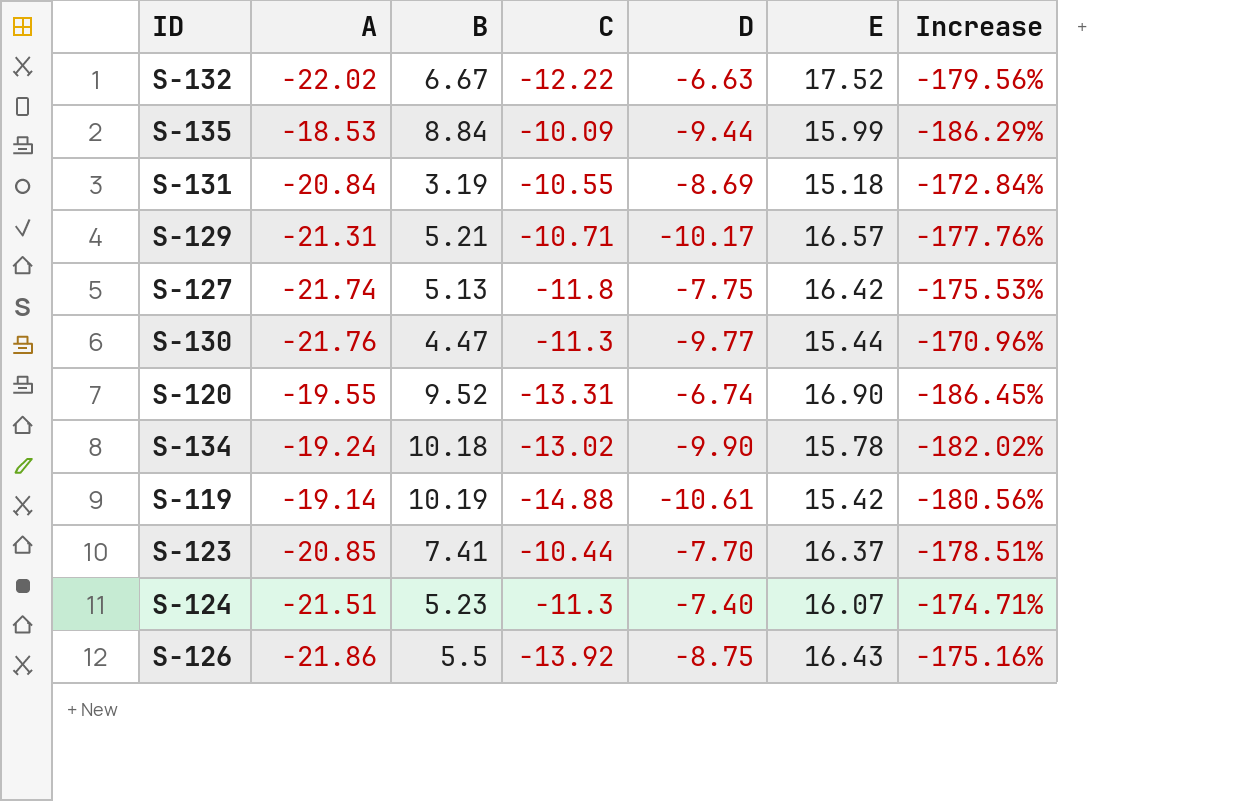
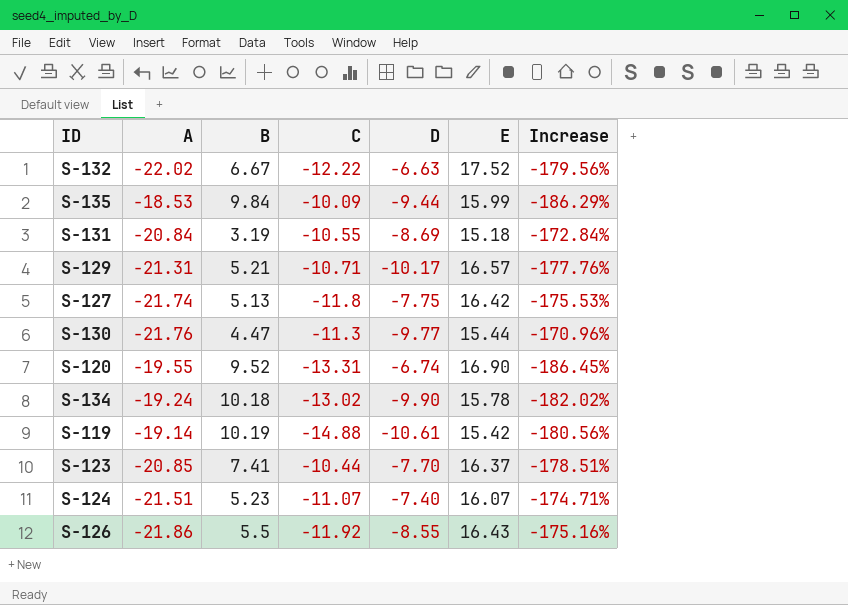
S-135 | B: 8.84 -> 9.84
S-124 | C: -11.3 -> -11.07
S-126 | C: -13.92 -> -11.92
S-126 | D: -8.75 -> -8.55

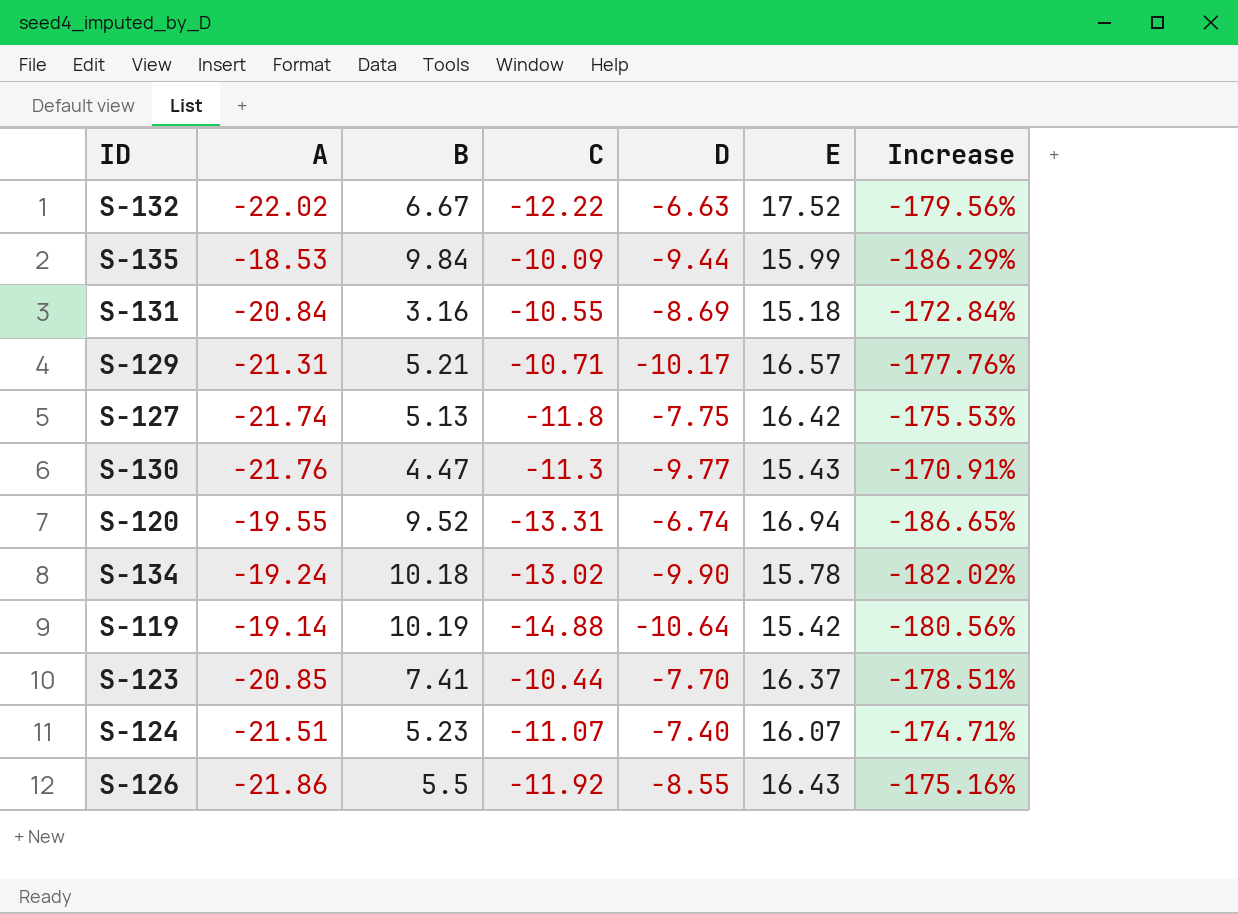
S-131 | B: 3.19 -> 3.16
S-130 | E: 15.44 -> 15.43
S-130 | Increase: -170.96% -> -170.91%
S-120 | E: 16.90 -> 16.94
S-120 | Increase: -186.45% -> -186.65%
S-119 | D: -10.61 -> -10.64

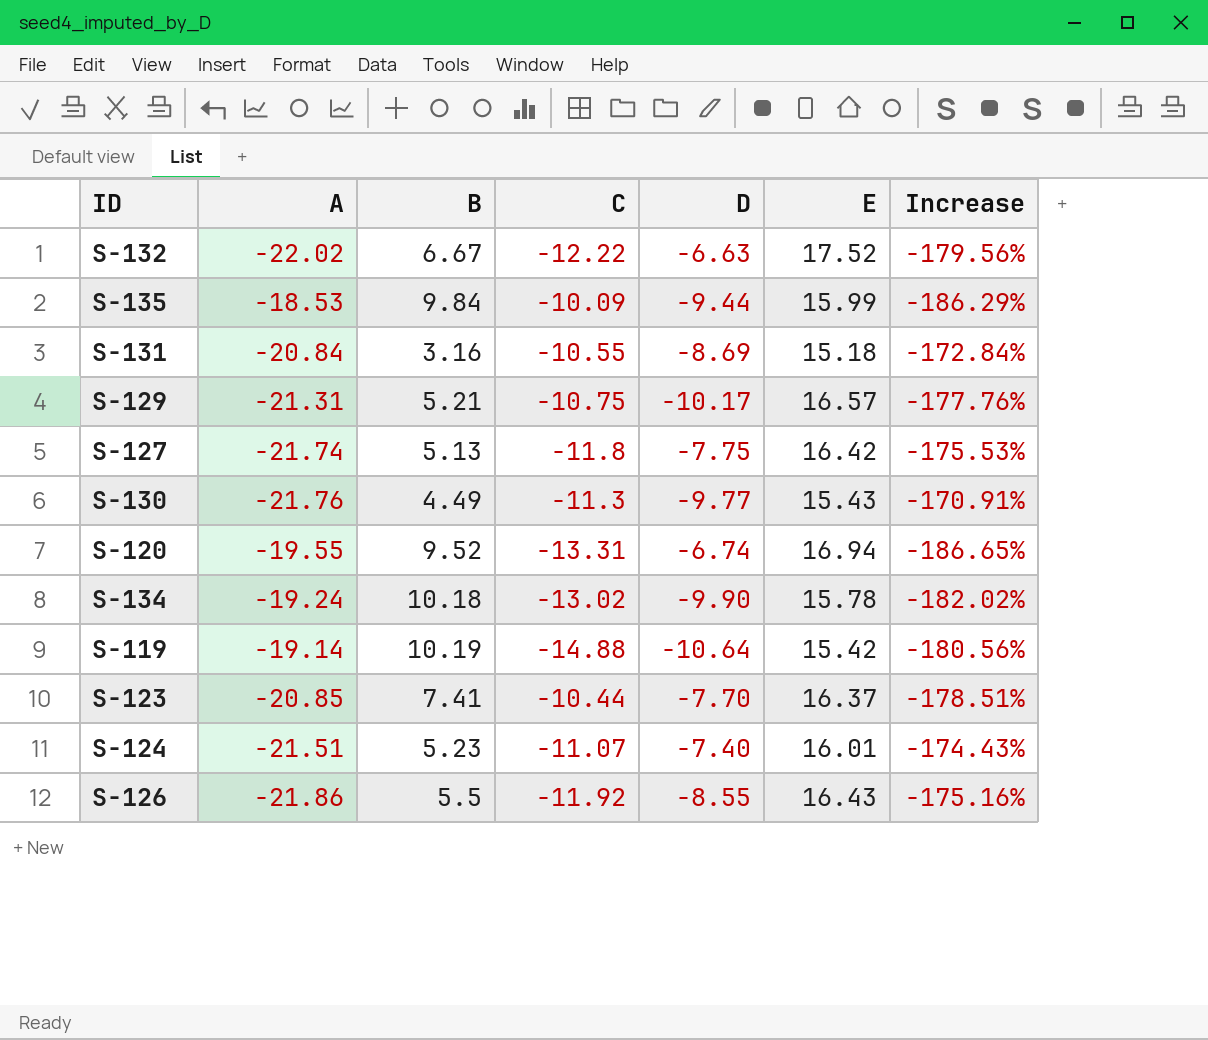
S-129 | C: -10.71 -> -10.75
S-130 | B: 4.47 -> 4.49
S-124 | E: 16.07 -> 16.01
S-124 | Increase: -174.71% -> -174.43%

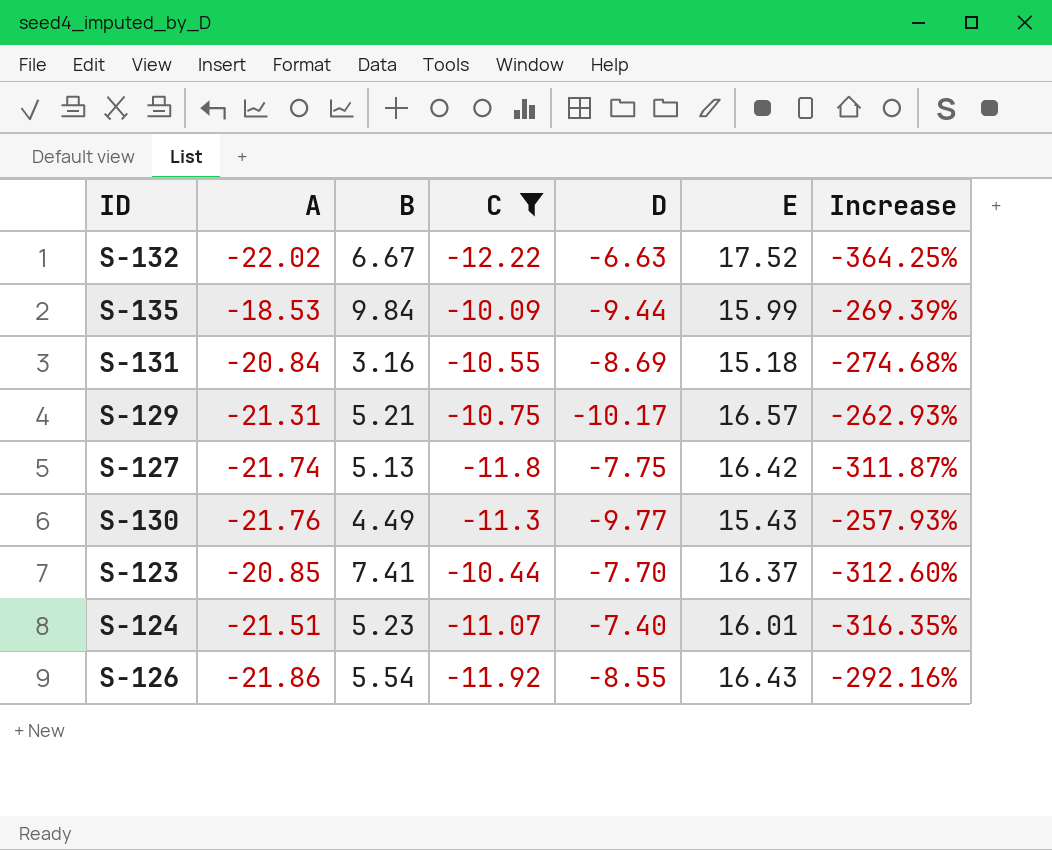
filter: none -> C >= -12.22
column Increase | formula: ([E] - [A]) / [A] -> ([E] - [D]) / [D]
S-126 | B: 5.5 -> 5.54

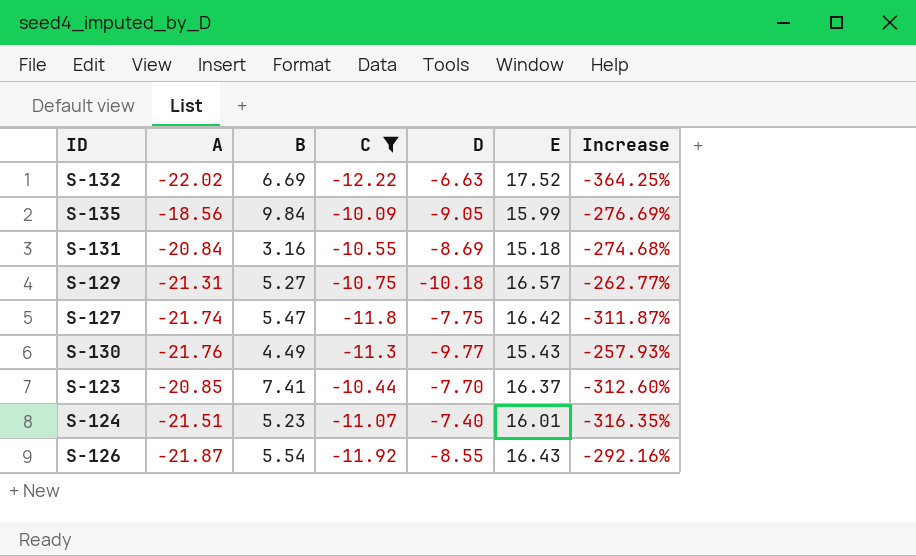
S-132 | B: 6.67 -> 6.69
S-135 | A: -18.53 -> -18.56
S-135 | D: -9.44 -> -9.05
S-135 | Increase: -269.39% -> -276.69%
S-129 | B: 5.21 -> 5.27
S-129 | D: -10.17 -> -10.18
S-129 | Increase: -262.93% -> -262.77%
S-127 | B: 5.13 -> 5.47
S-126 | A: -21.86 -> -21.87

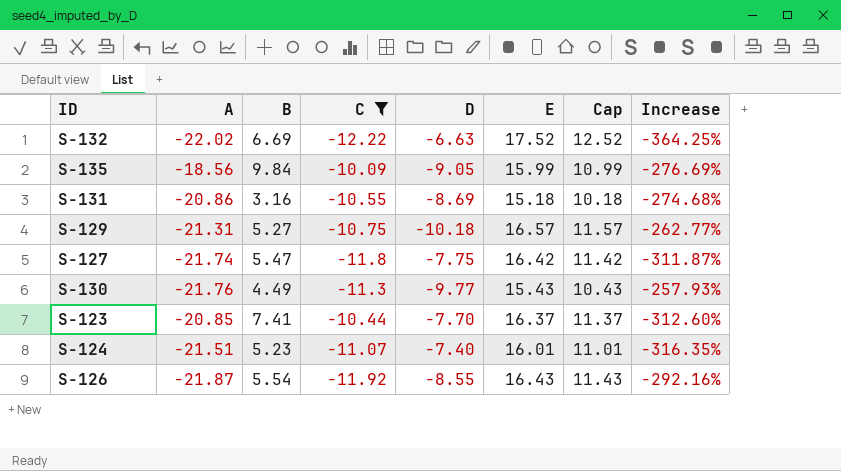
column Cap | formula: none -> [E] - 5
S-131 | A: -20.84 -> -20.86

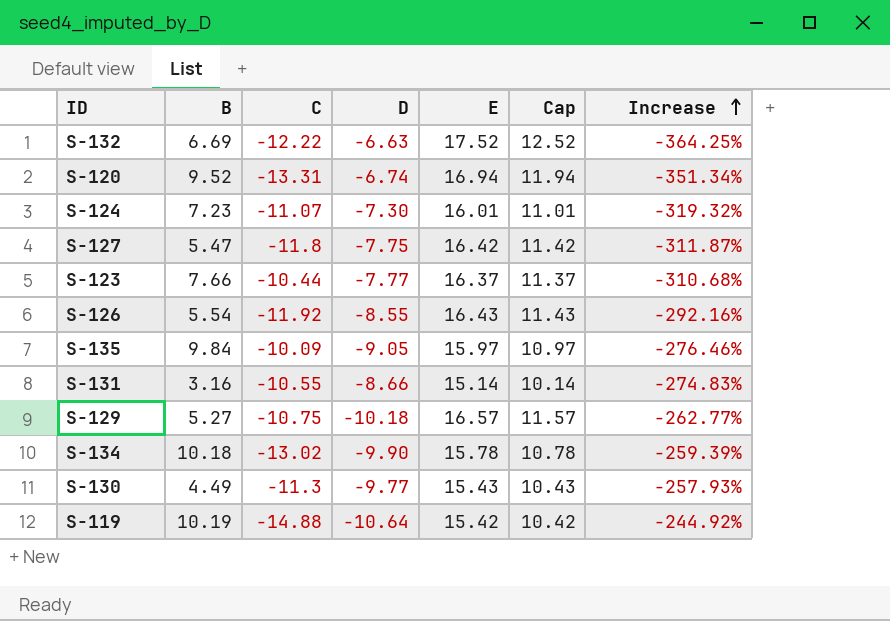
filter: C >= -12.22 -> none
row order: none -> Increase ascending
column A | position: 2 -> none
S-124 | B: 5.23 -> 7.23
S-124 | D: -7.40 -> -7.30
S-124 | Increase: -316.35% -> -319.32%
S-123 | B: 7.41 -> 7.66
S-123 | D: -7.70 -> -7.77
S-123 | Increase: -312.60% -> -310.68%
S-135 | E: 15.99 -> 15.97
S-135 | Cap: 10.99 -> 10.97
S-135 | Increase: -276.69% -> -276.46%
S-131 | D: -8.69 -> -8.66
S-131 | E: 15.18 -> 15.14
S-131 | Cap: 10.18 -> 10.14
S-131 | Increase: -274.68% -> -274.83%

